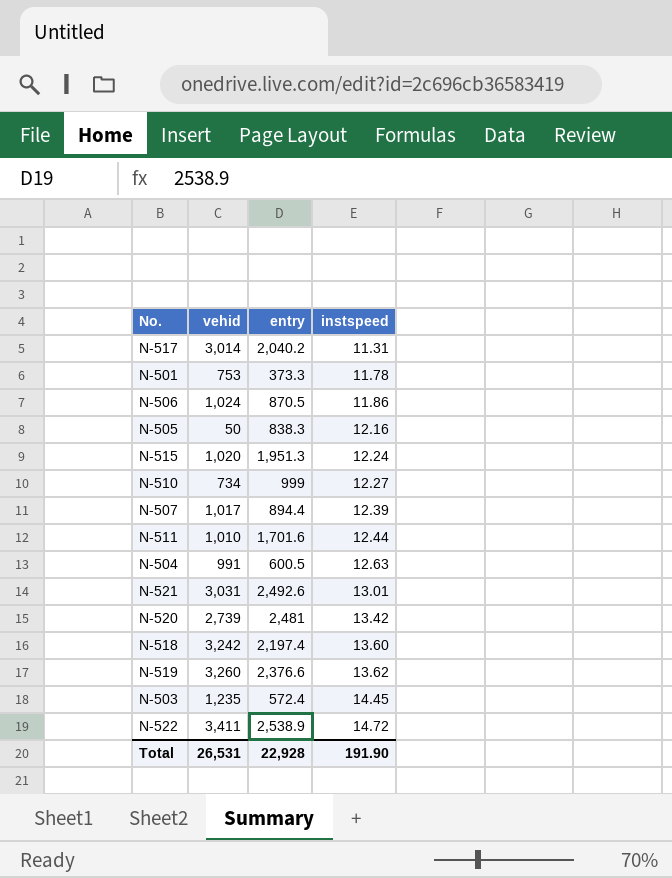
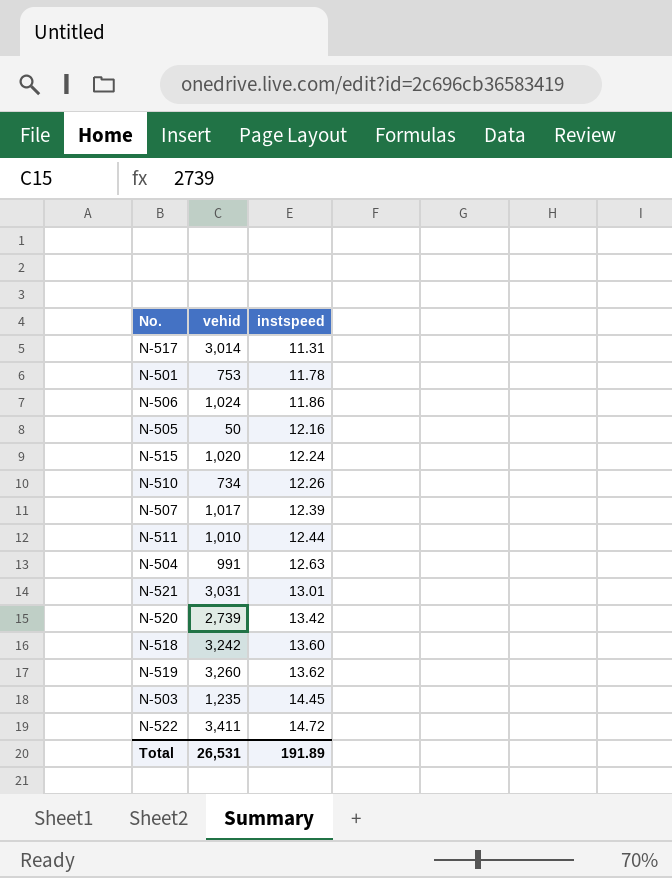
column entry | position: 3 -> none
N-510 | instspeed: 12.27 -> 12.26
Total | instspeed: 191.90 -> 191.89

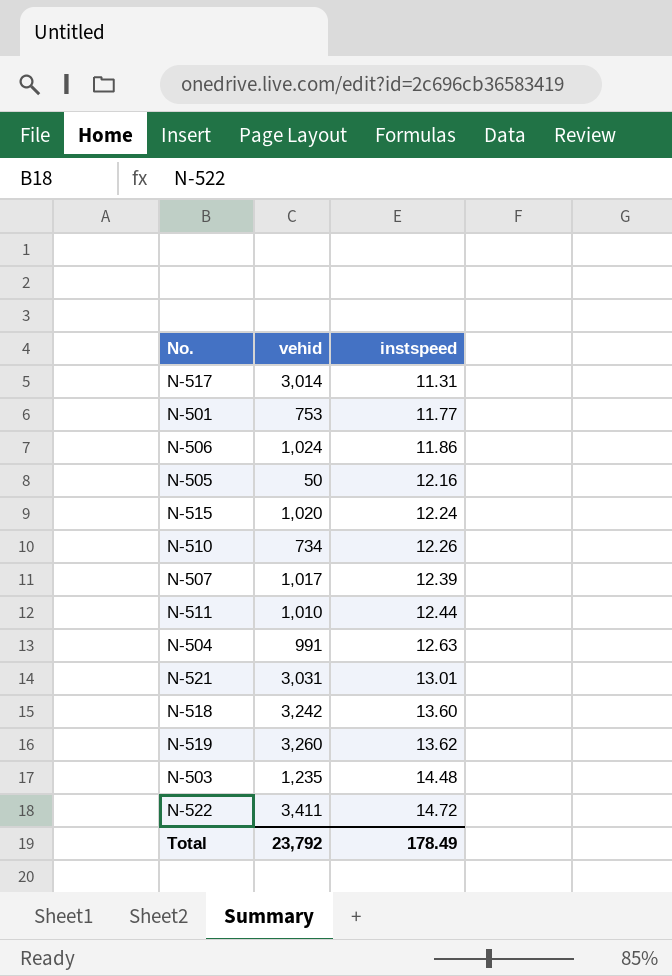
row N-520: 2,739 | 13.42 -> none
N-501 | instspeed: 11.78 -> 11.77
N-503 | instspeed: 14.45 -> 14.48
Total | vehid: 26,531 -> 23,792
Total | instspeed: 191.89 -> 178.49

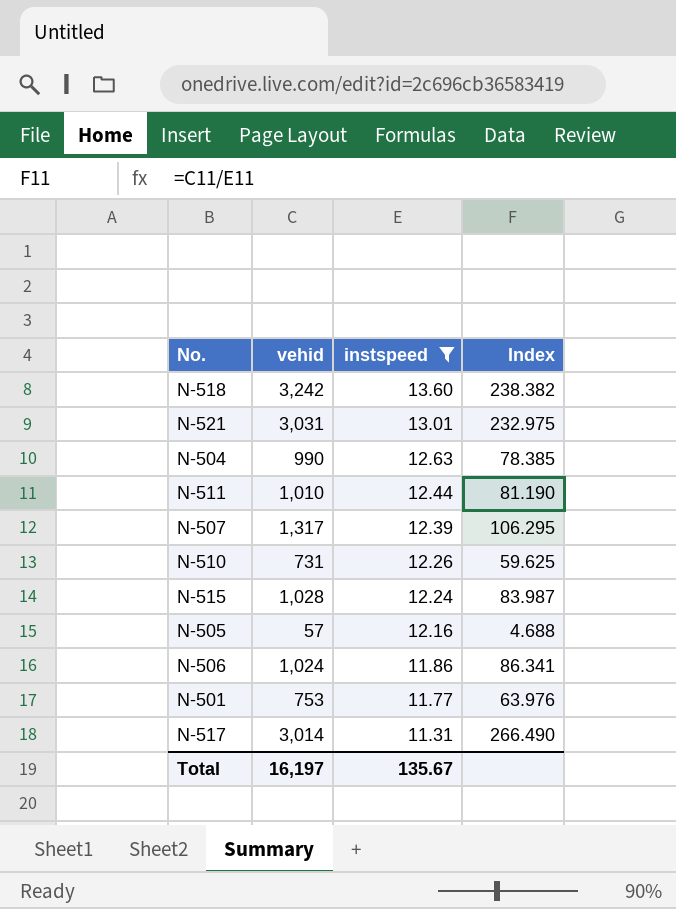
filter: none -> instspeed <= 13.60
row order: instspeed ascending -> instspeed descending
column Index | formula: none -> [vehid] / [instspeed]
N-504 | vehid: 991 -> 990
N-507 | vehid: 1,017 -> 1,317
N-510 | vehid: 734 -> 731
N-515 | vehid: 1,020 -> 1,028
N-505 | vehid: 50 -> 57
Total | vehid: 23,792 -> 16,197
Total | instspeed: 178.49 -> 135.67

